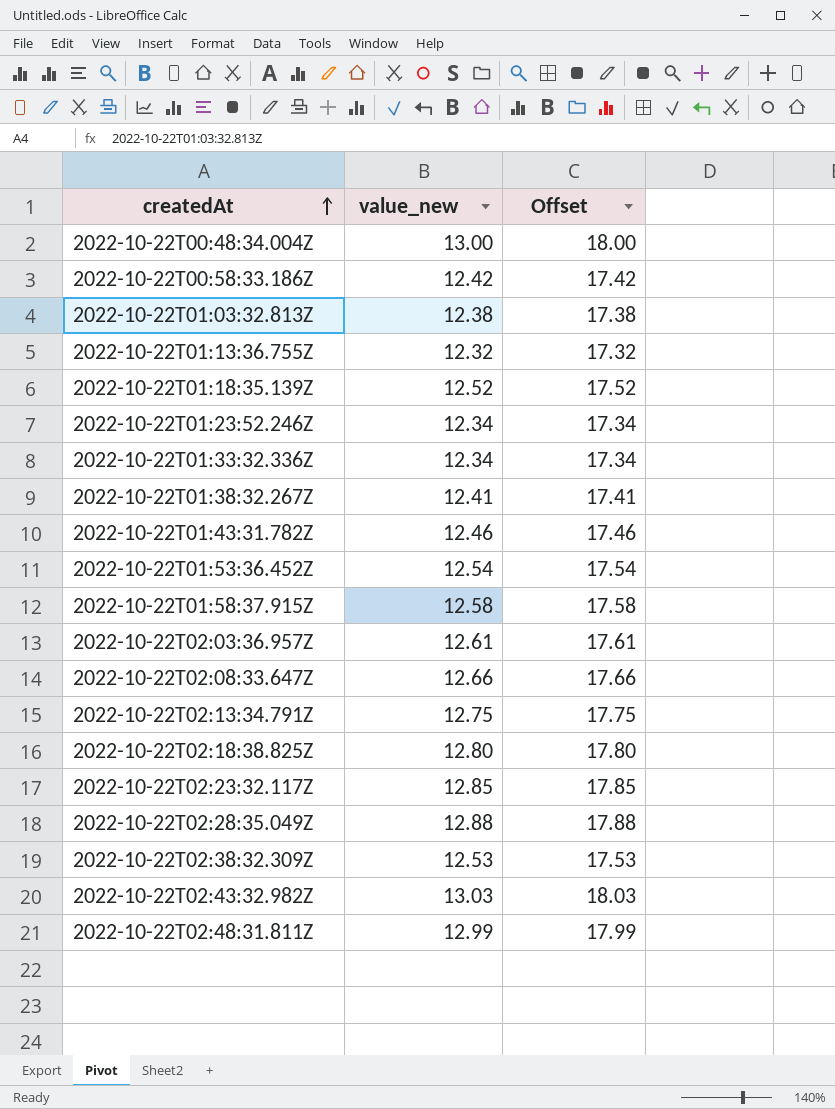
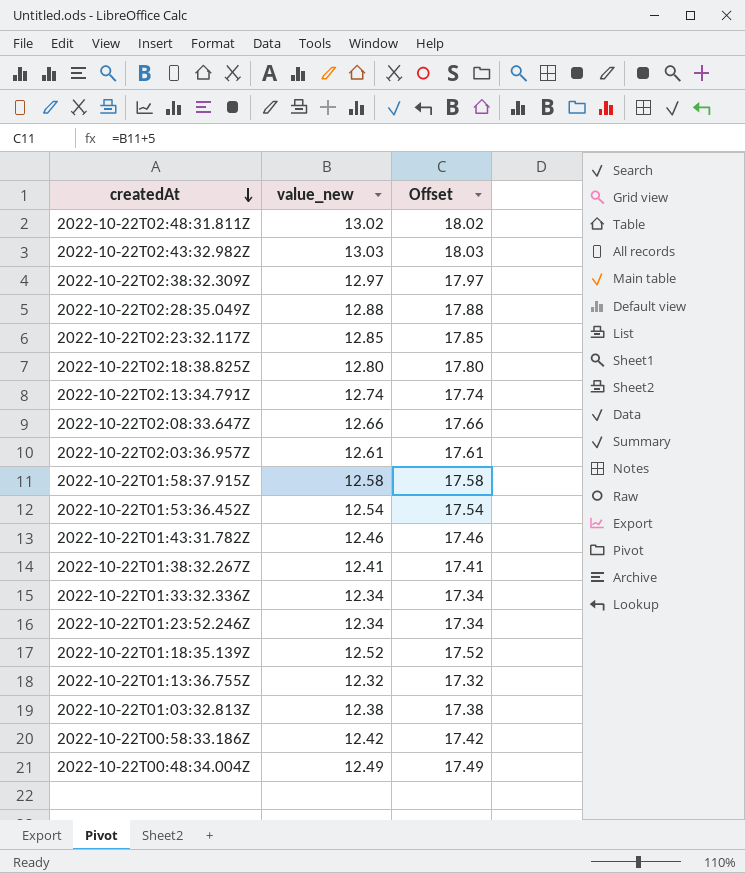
row order: createdAt ascending -> createdAt descending
2022-10-22T02:48:31.811Z | value_new: 12.99 -> 13.02
2022-10-22T02:48:31.811Z | Offset: 17.99 -> 18.02
2022-10-22T02:38:32.309Z | value_new: 12.53 -> 12.97
2022-10-22T02:38:32.309Z | Offset: 17.53 -> 17.97
2022-10-22T02:13:34.791Z | value_new: 12.75 -> 12.74
2022-10-22T02:13:34.791Z | Offset: 17.75 -> 17.74
2022-10-22T00:48:34.004Z | value_new: 13.00 -> 12.49
2022-10-22T00:48:34.004Z | Offset: 18.00 -> 17.49

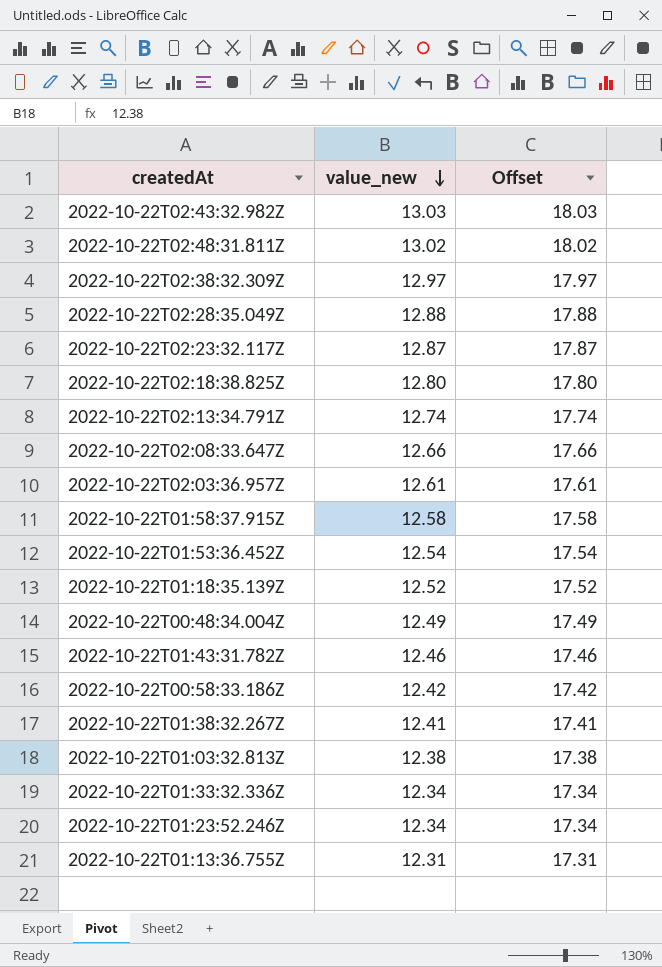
row order: createdAt descending -> value_new descending
2022-10-22T02:23:32.117Z | value_new: 12.85 -> 12.87
2022-10-22T02:23:32.117Z | Offset: 17.85 -> 17.87
2022-10-22T01:13:36.755Z | value_new: 12.32 -> 12.31
2022-10-22T01:13:36.755Z | Offset: 17.32 -> 17.31

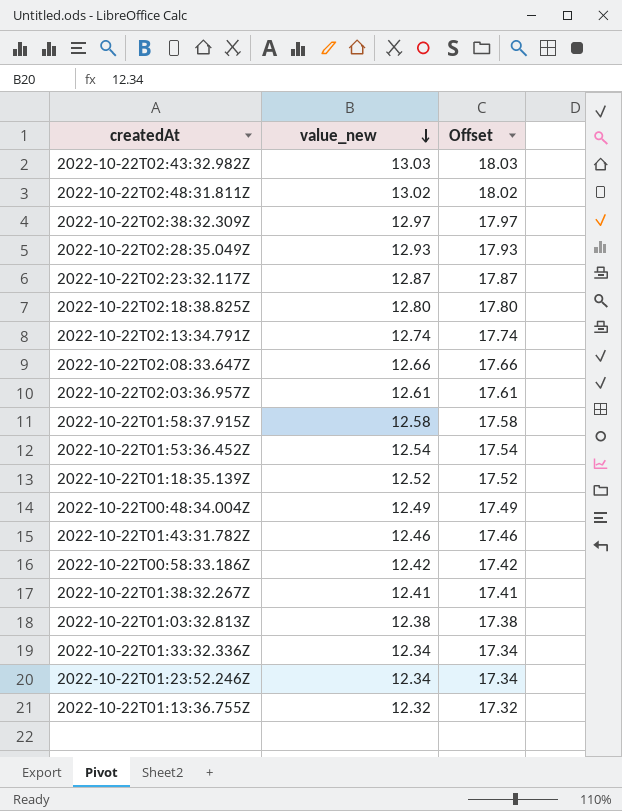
2022-10-22T02:28:35.049Z | value_new: 12.88 -> 12.93
2022-10-22T02:28:35.049Z | Offset: 17.88 -> 17.93
2022-10-22T01:13:36.755Z | value_new: 12.31 -> 12.32
2022-10-22T01:13:36.755Z | Offset: 17.31 -> 17.32

